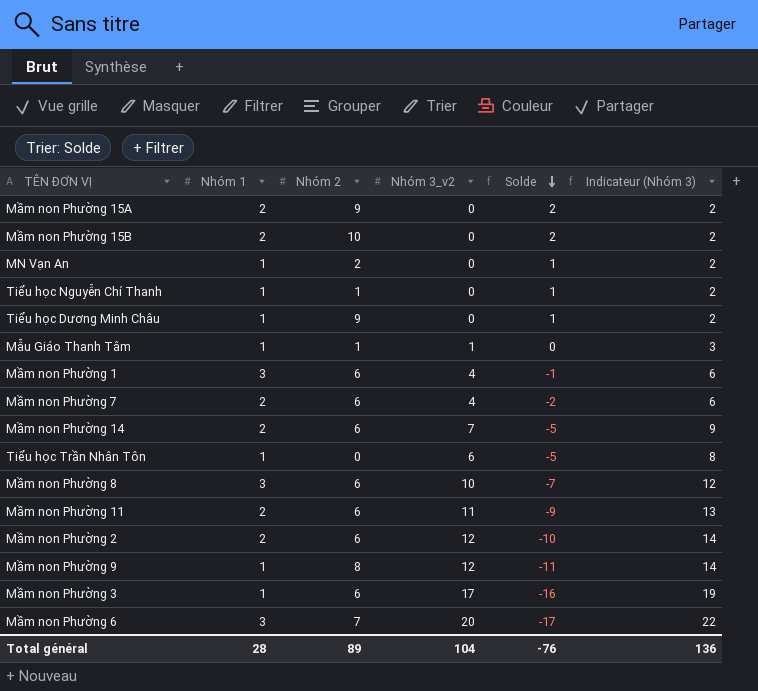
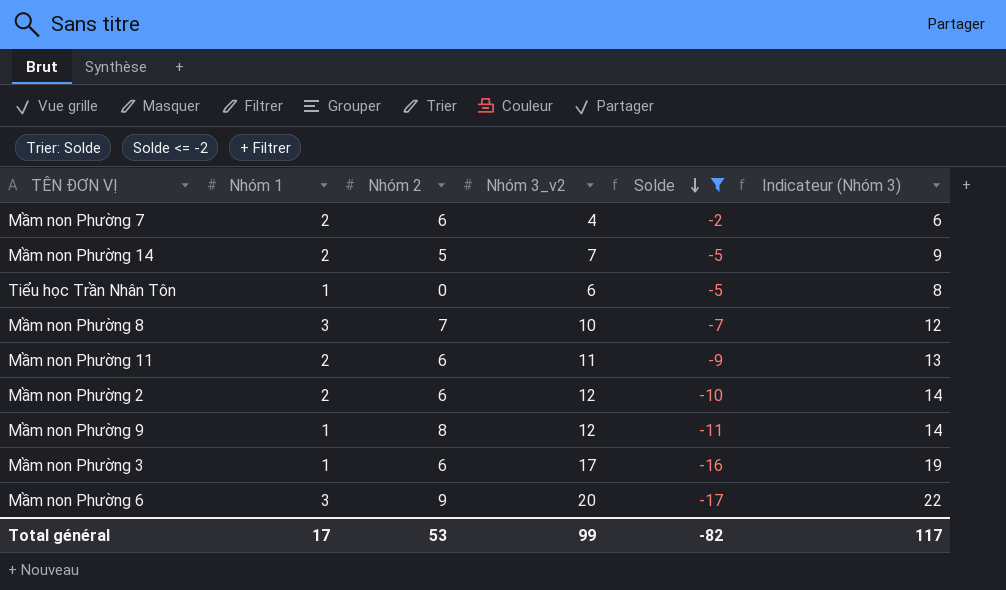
filter: none -> Solde <= -2
Mầm non Phường 14 | Nhóm 2: 6 -> 5
Mầm non Phường 8 | Nhóm 2: 6 -> 7
Mầm non Phường 6 | Nhóm 2: 7 -> 9
Total général | Nhóm 1: 28 -> 17
Total général | Nhóm 2: 89 -> 53
Total général | Nhóm 3_v2: 104 -> 99
Total général | Solde: -76 -> -82
Total général | Indicateur (Nhóm 3): 136 -> 117

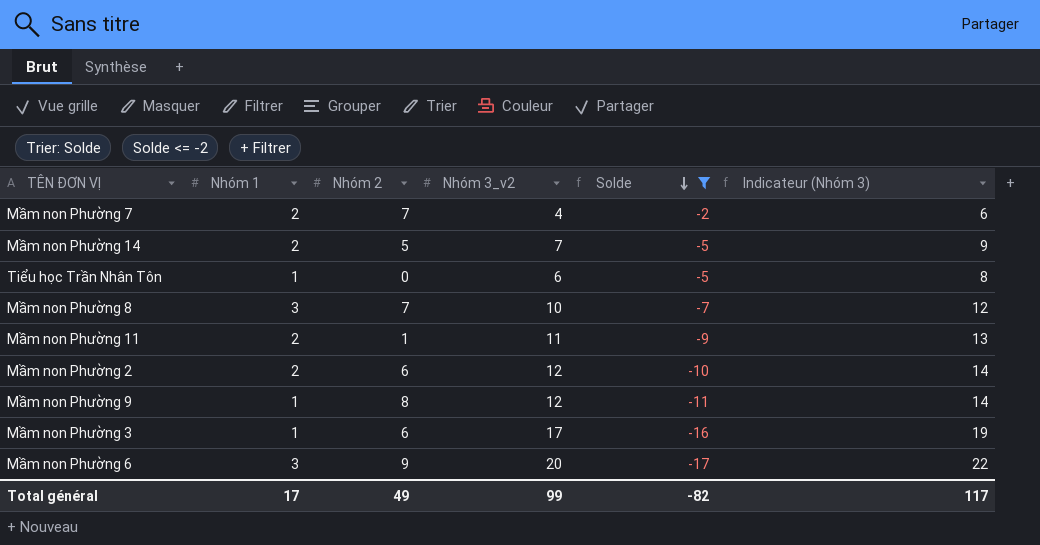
Mầm non Phường 7 | Nhóm 2: 6 -> 7
Mầm non Phường 11 | Nhóm 2: 6 -> 1
Total général | Nhóm 2: 53 -> 49

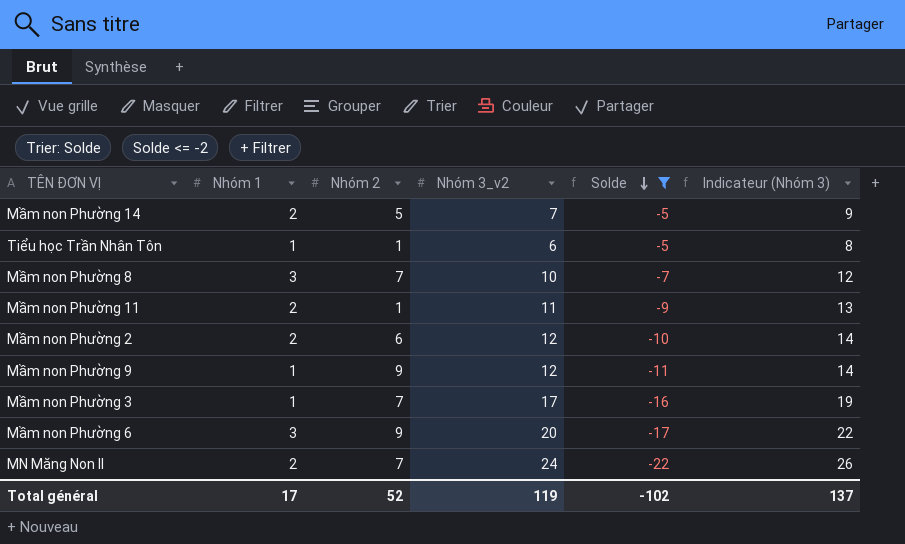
row Mầm non Phường 7: 2 | 7 | 4 | -2 | 6 -> none
Tiểu học Trần Nhân Tôn | Nhóm 2: 0 -> 1
Mầm non Phường 9 | Nhóm 2: 8 -> 9
Mầm non Phường 3 | Nhóm 2: 6 -> 7
row MN Măng Non II: none -> 2 | 7 | 24 | -22 | 26
Total général | Nhóm 2: 49 -> 52
Total général | Nhóm 3_v2: 99 -> 119
Total général | Solde: -82 -> -102
Total général | Indicateur (Nhóm 3): 117 -> 137

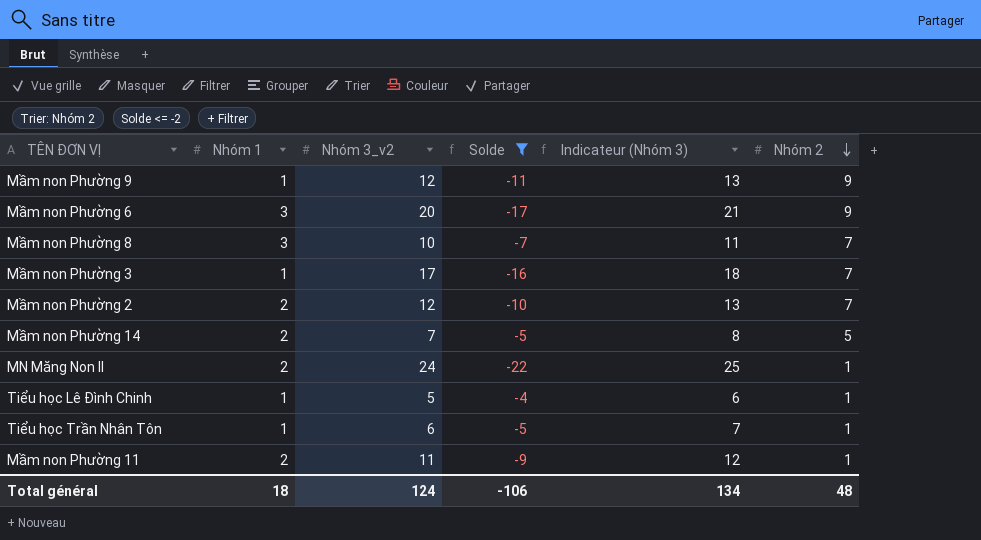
row order: Solde descending -> Nhóm 2 descending
column Indicateur (Nhóm 3) | formula: [Nhóm 3_v2] + 2 -> [Nhóm 3_v2] + 1
column Nhóm 2 | position: 3 -> 6
Mầm non Phường 2 | Nhóm 2: 6 -> 7
MN Măng Non II | Nhóm 2: 7 -> 1
row Tiểu học Lê Đình Chinh: none -> 1 | 5 | -4 | 6 | 1
Total général | Nhóm 1: 17 -> 18
Total général | Nhóm 3_v2: 119 -> 124
Total général | Solde: -102 -> -106
Total général | Indicateur (Nhóm 3): 137 -> 134
Total général | Nhóm 2: 52 -> 48

